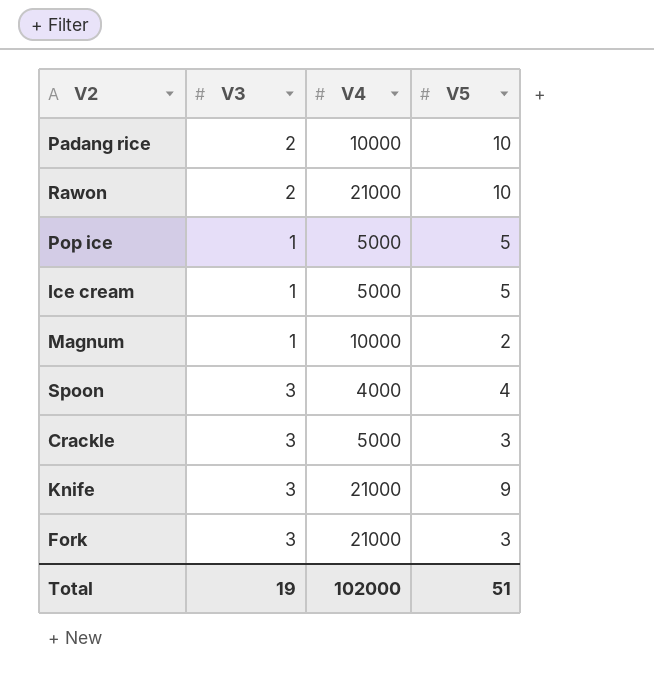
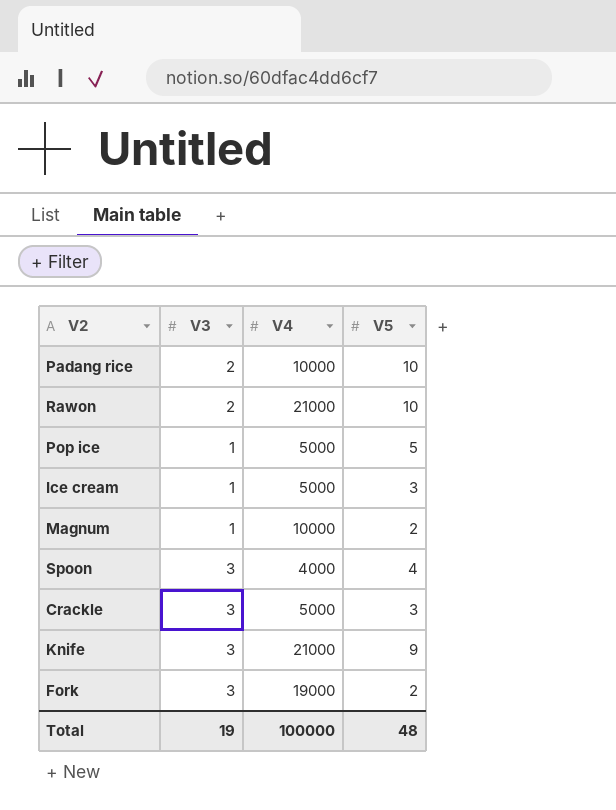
Ice cream | V5: 5 -> 3
Fork | V4: 21000 -> 19000
Fork | V5: 3 -> 2
Total | V4: 102000 -> 100000
Total | V5: 51 -> 48

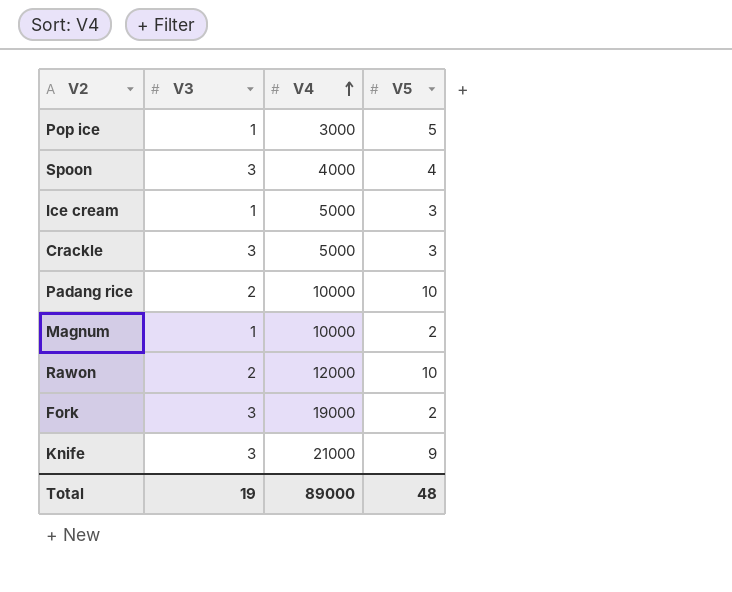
row order: none -> V4 ascending
Pop ice | V4: 5000 -> 3000
Rawon | V4: 21000 -> 12000
Total | V4: 100000 -> 89000

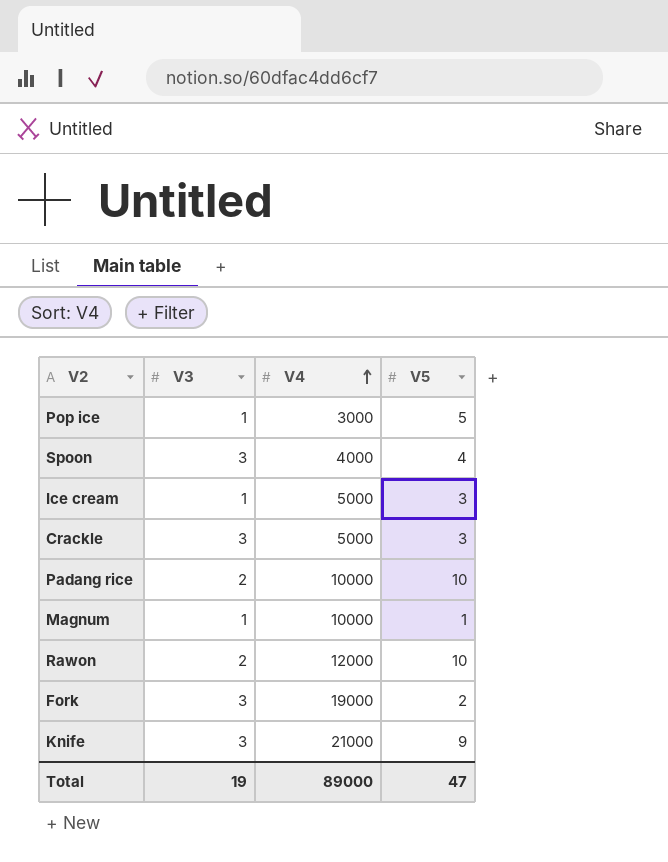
Magnum | V5: 2 -> 1
Total | V5: 48 -> 47

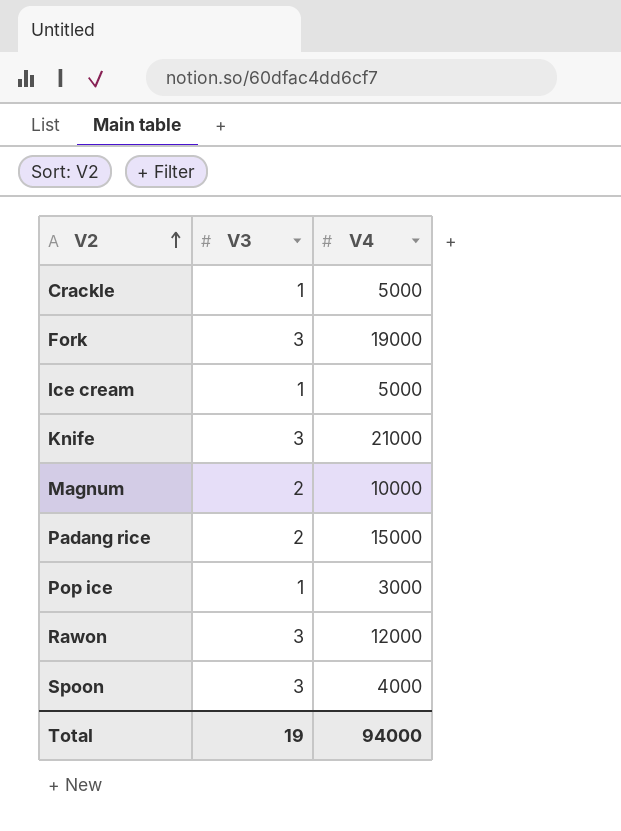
row order: V4 ascending -> V2 ascending
column V5 | position: 4 -> none
Crackle | V3: 3 -> 1
Magnum | V3: 1 -> 2
Padang rice | V4: 10000 -> 15000
Rawon | V3: 2 -> 3
Total | V4: 89000 -> 94000

